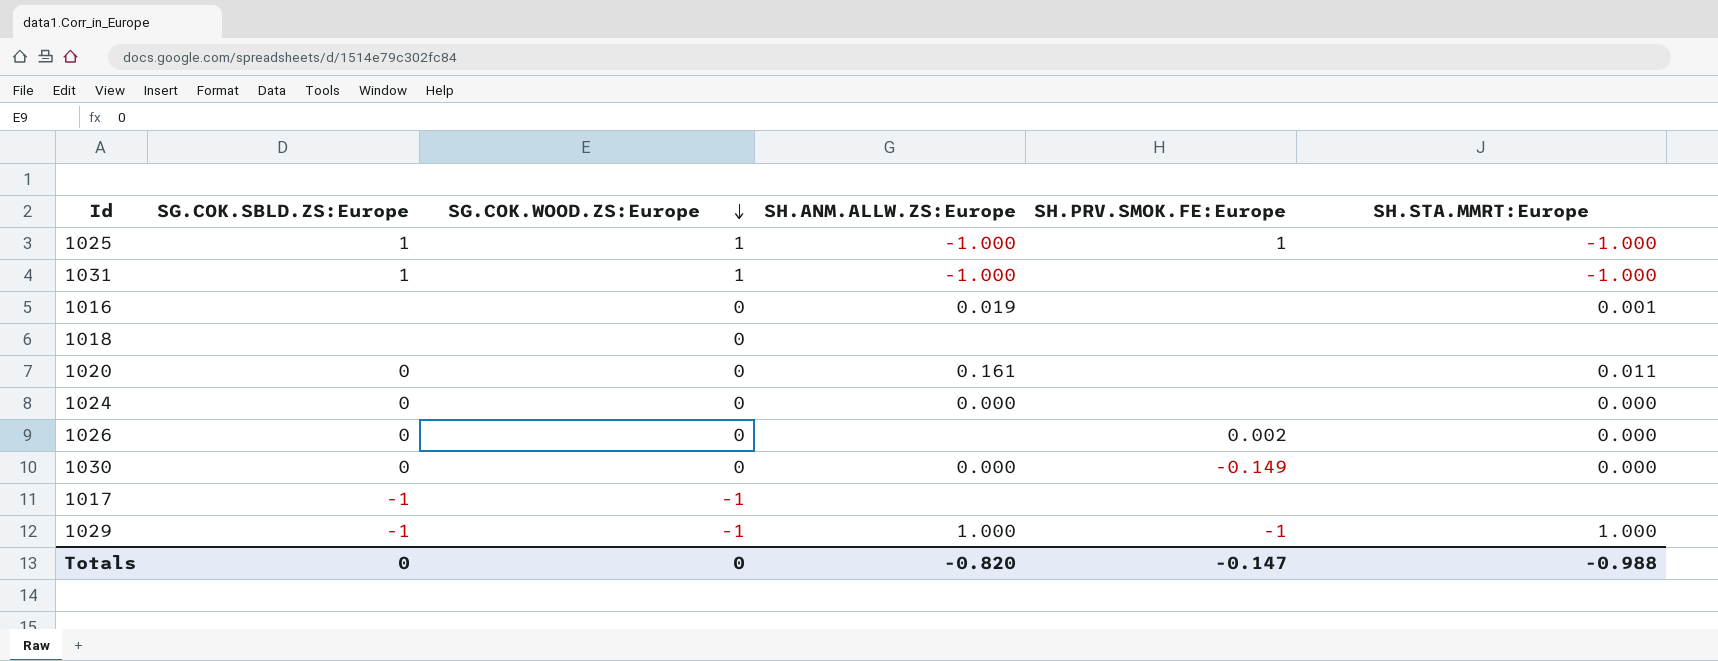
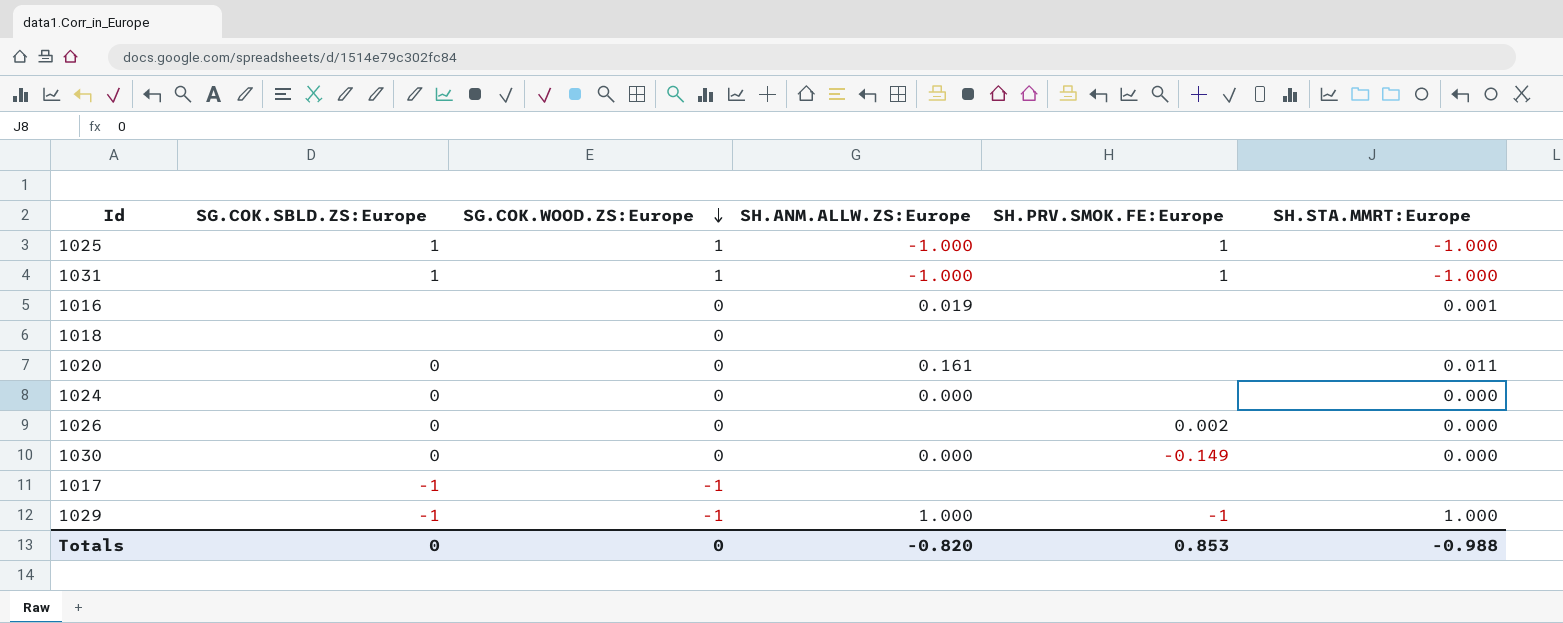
1031 | SH.PRV.SMOK.FE:Europe: none -> 1
Totals | SH.PRV.SMOK.FE:Europe: -0.147 -> 0.853

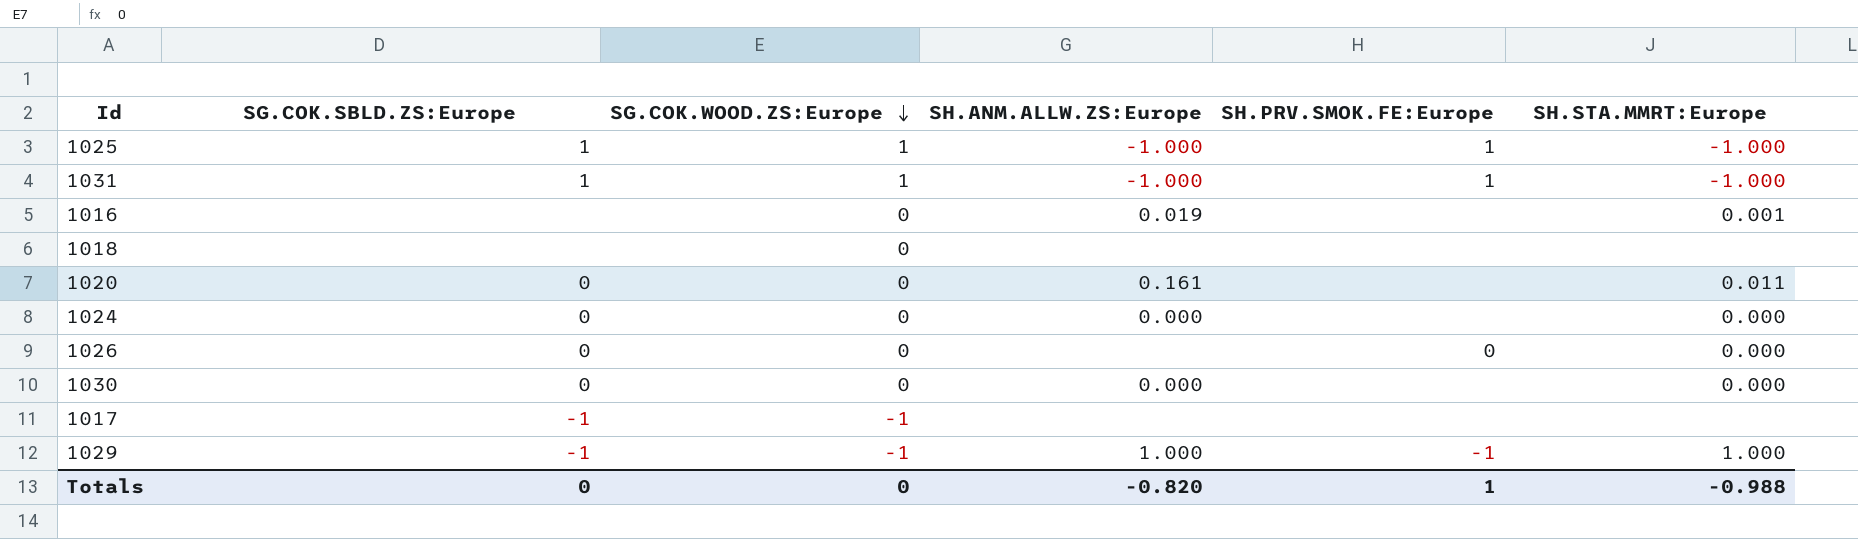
1026 | SH.PRV.SMOK.FE:Europe: 0.002 -> 0
1030 | SH.PRV.SMOK.FE:Europe: -0.149 -> none
Totals | SH.PRV.SMOK.FE:Europe: 0.853 -> 1

